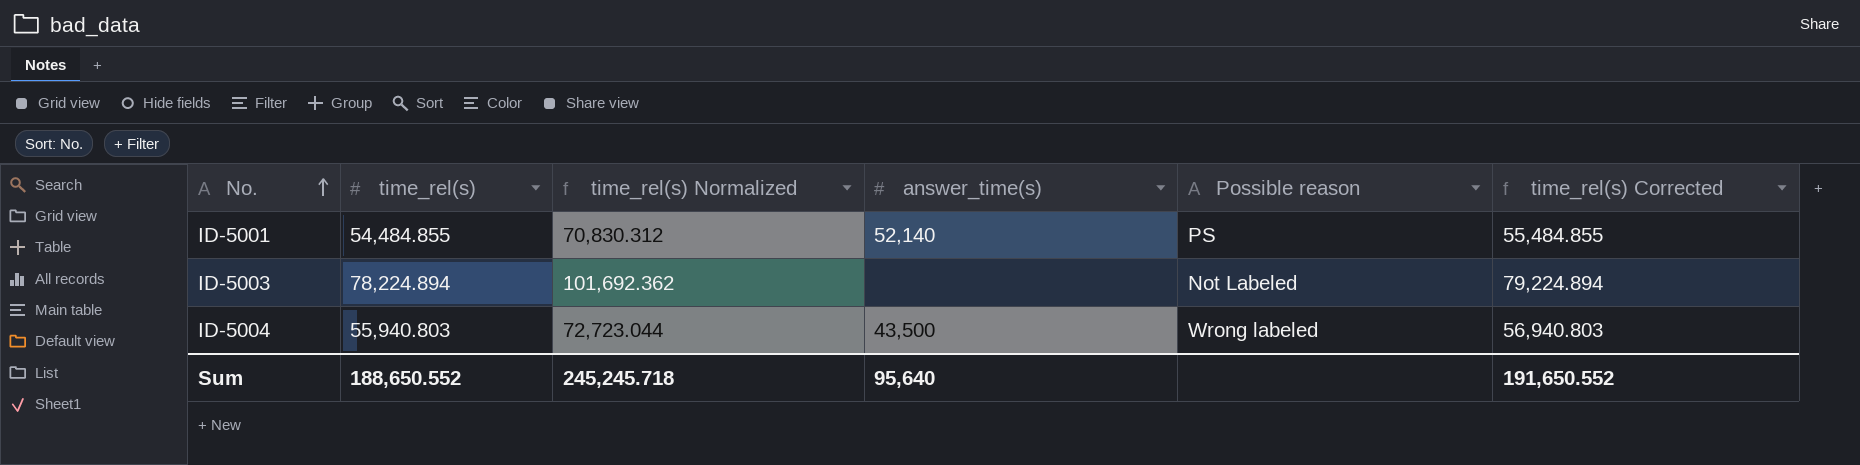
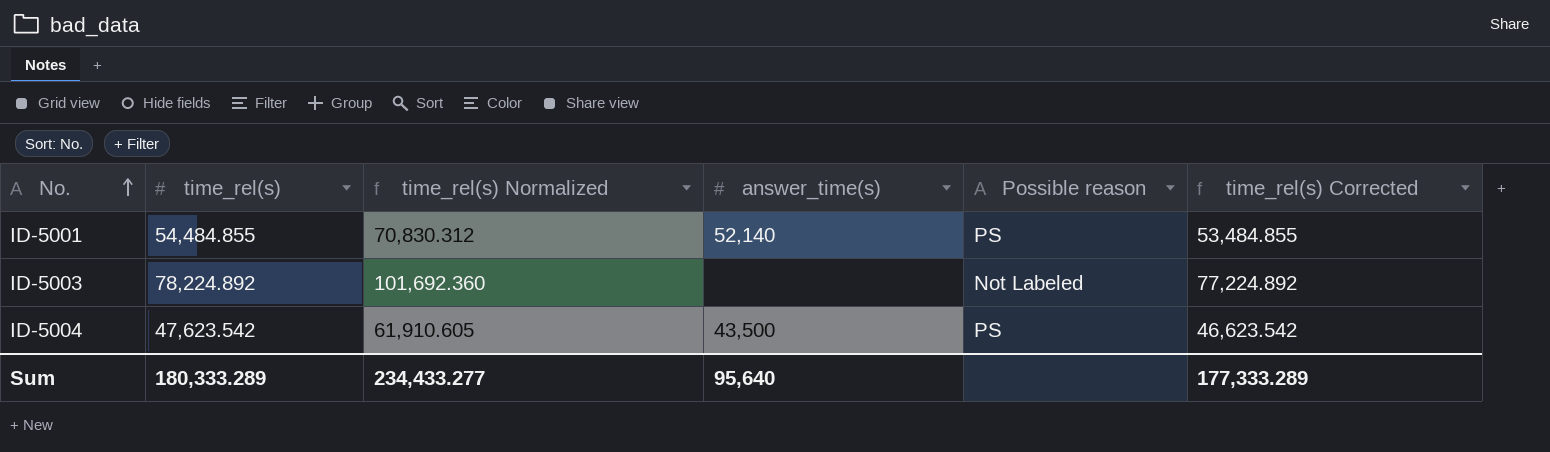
column time_rel(s) Corrected | formula: [time_rel(s)] + 1000 -> [time_rel(s)] - 1000
ID-5003 | time_rel(s): 78,224.894 -> 78,224.892
ID-5003 | time_rel(s) Normalized: 101,692.362 -> 101,692.360
ID-5004 | time_rel(s): 55,940.803 -> 47,623.542
ID-5004 | time_rel(s) Normalized: 72,723.044 -> 61,910.605
ID-5004 | Possible reason: Wrong labeled -> PS
Sum | time_rel(s): 188,650.552 -> 180,333.289
Sum | time_rel(s) Normalized: 245,245.718 -> 234,433.277
Sum | time_rel(s) Corrected: 191,650.552 -> 177,333.289

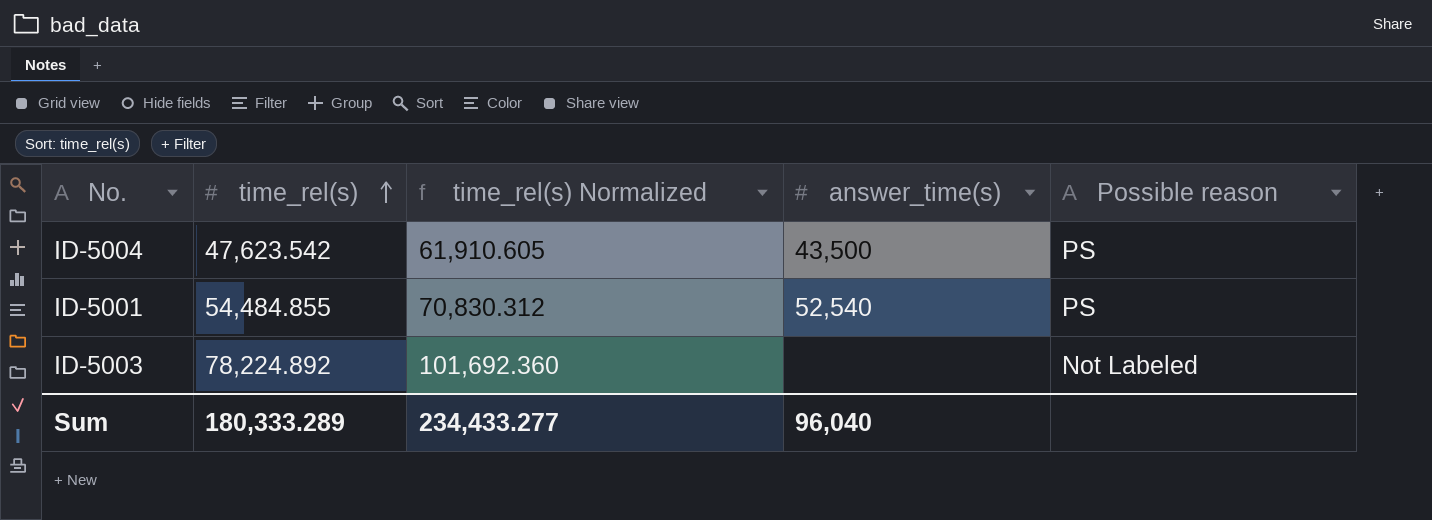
row order: No. ascending -> time_rel(s) ascending
column time_rel(s) Corrected | formula: [time_rel(s)] - 1000 -> none
ID-5001 | answer_time(s): 52,140 -> 52,540
Sum | answer_time(s): 95,640 -> 96,040

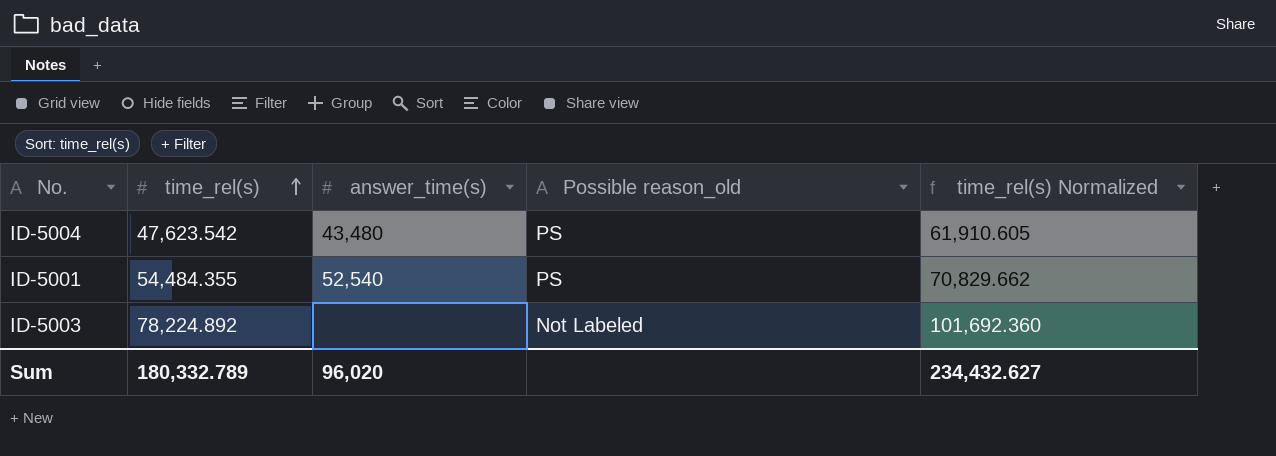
column name: Possible reason -> Possible reason_old
column time_rel(s) Normalized | position: 3 -> 5
ID-5004 | answer_time(s): 43,500 -> 43,480
ID-5001 | time_rel(s): 54,484.855 -> 54,484.355
ID-5001 | time_rel(s) Normalized: 70,830.312 -> 70,829.662
Sum | time_rel(s): 180,333.289 -> 180,332.789
Sum | answer_time(s): 96,040 -> 96,020
Sum | time_rel(s) Normalized: 234,433.277 -> 234,432.627

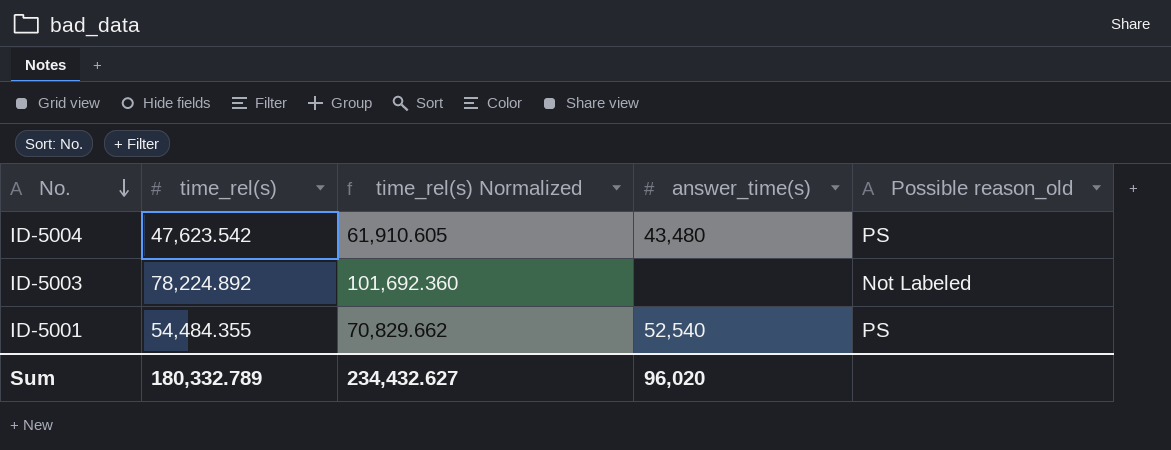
row order: time_rel(s) ascending -> No. descending
column time_rel(s) Normalized | position: 5 -> 3

